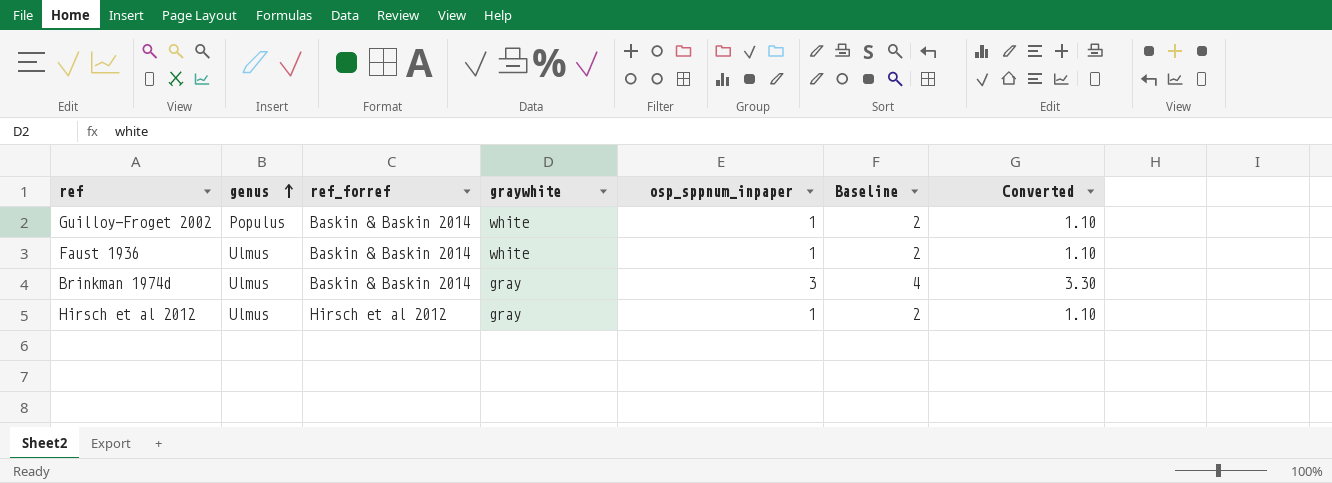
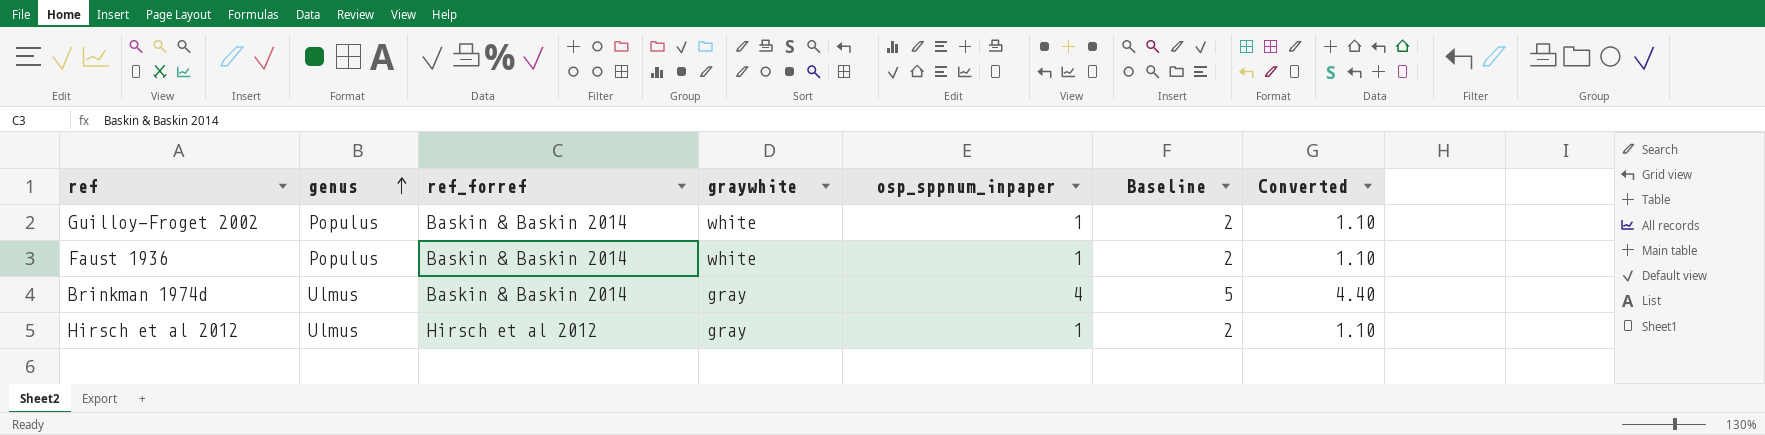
Faust 1936 | genus: Ulmus -> Populus
Brinkman 1974d | osp_sppnum_inpaper: 3 -> 4
Brinkman 1974d | Baseline: 4 -> 5
Brinkman 1974d | Converted: 3.30 -> 4.40

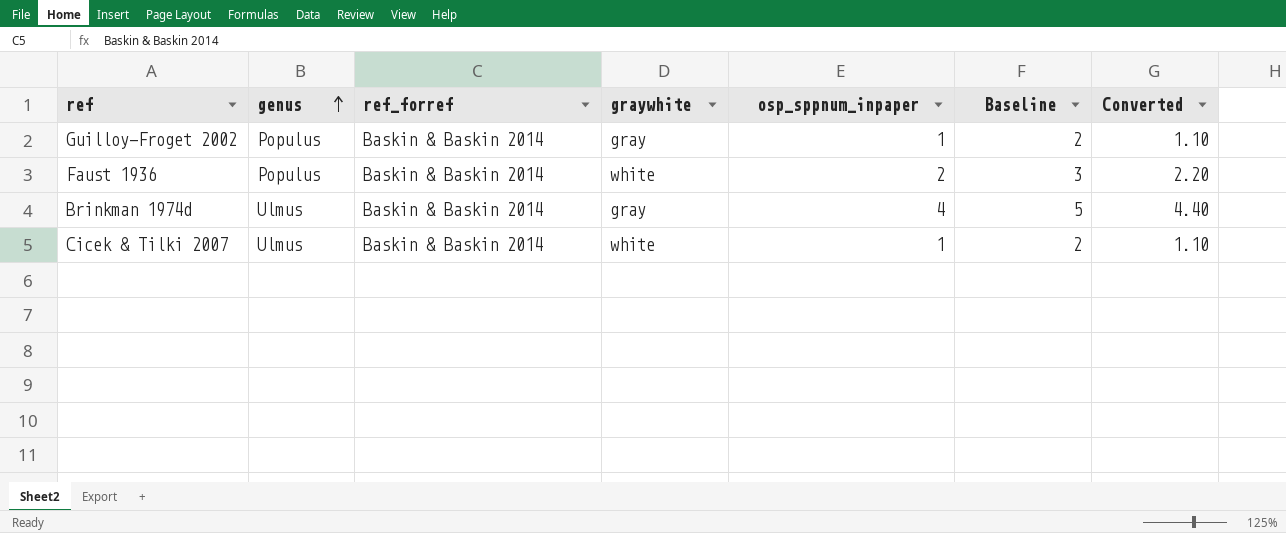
row Hirsch et al 2012: Ulmus | Hirsch et al 2012 | gray | 1 | 2 | 1.10 -> none
Guilloy-Froget 2002 | graywhite: white -> gray
Faust 1936 | osp_sppnum_inpaper: 1 -> 2
Faust 1936 | Baseline: 2 -> 3
Faust 1936 | Converted: 1.10 -> 2.20
row Cicek & Tilki 2007: none -> Ulmus | Baskin & Baskin 2014 | white | 1 | 2 | 1.10

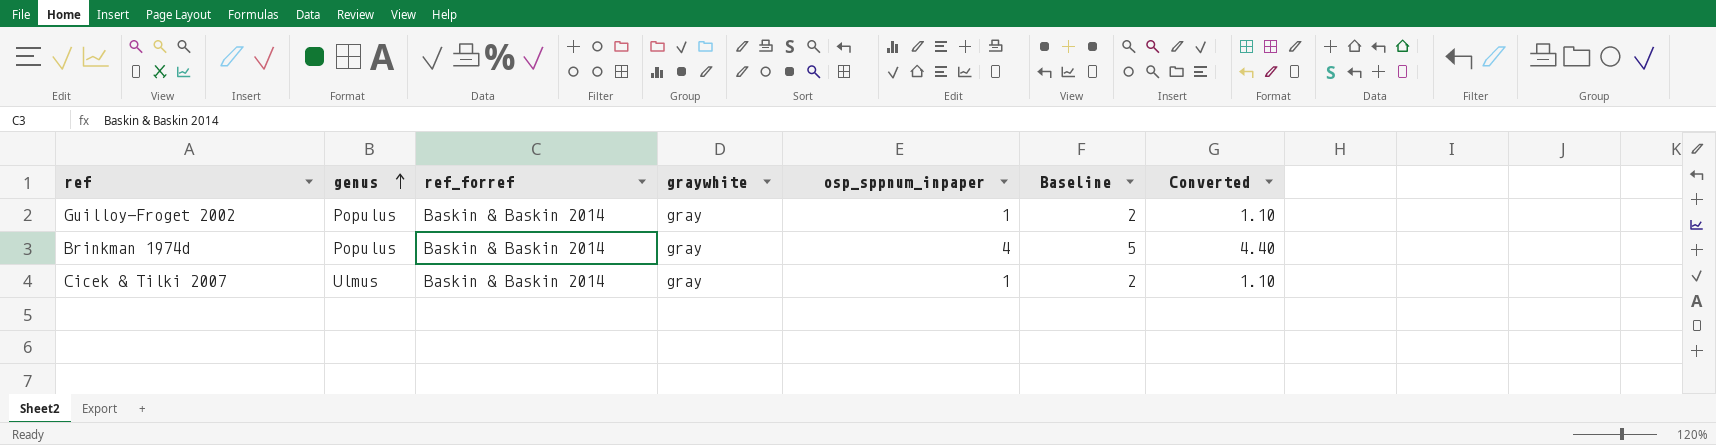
row Faust 1936: Populus | Baskin & Baskin 2014 | white | 2 | 3 | 2.20 -> none
Brinkman 1974d | genus: Ulmus -> Populus
Cicek & Tilki 2007 | graywhite: white -> gray

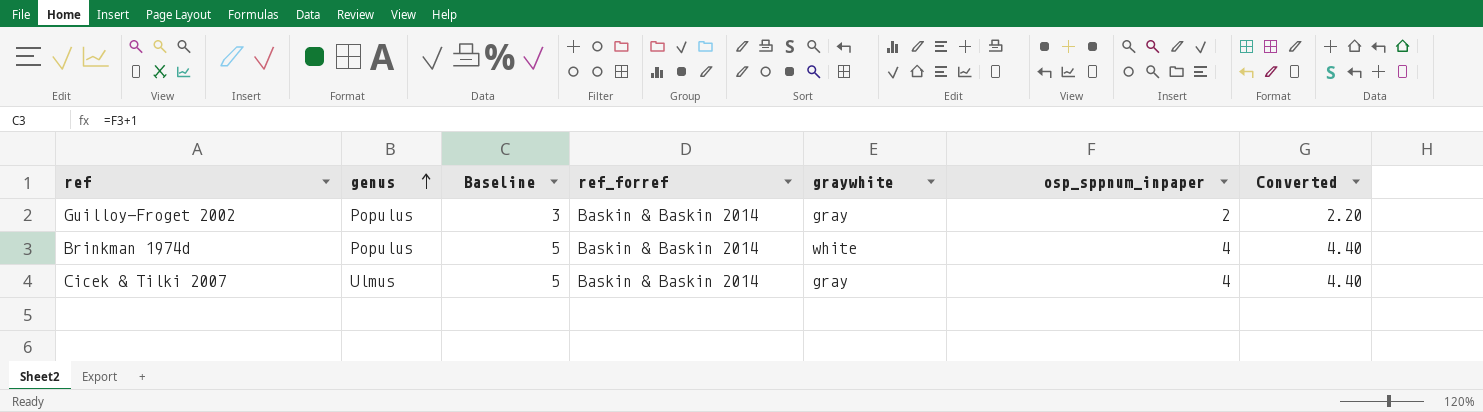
column Baseline | position: 6 -> 3
Guilloy-Froget 2002 | Baseline: 2 -> 3
Guilloy-Froget 2002 | osp_sppnum_inpaper: 1 -> 2
Guilloy-Froget 2002 | Converted: 1.10 -> 2.20
Brinkman 1974d | graywhite: gray -> white
Cicek & Tilki 2007 | Baseline: 2 -> 5
Cicek & Tilki 2007 | osp_sppnum_inpaper: 1 -> 4
Cicek & Tilki 2007 | Converted: 1.10 -> 4.40

